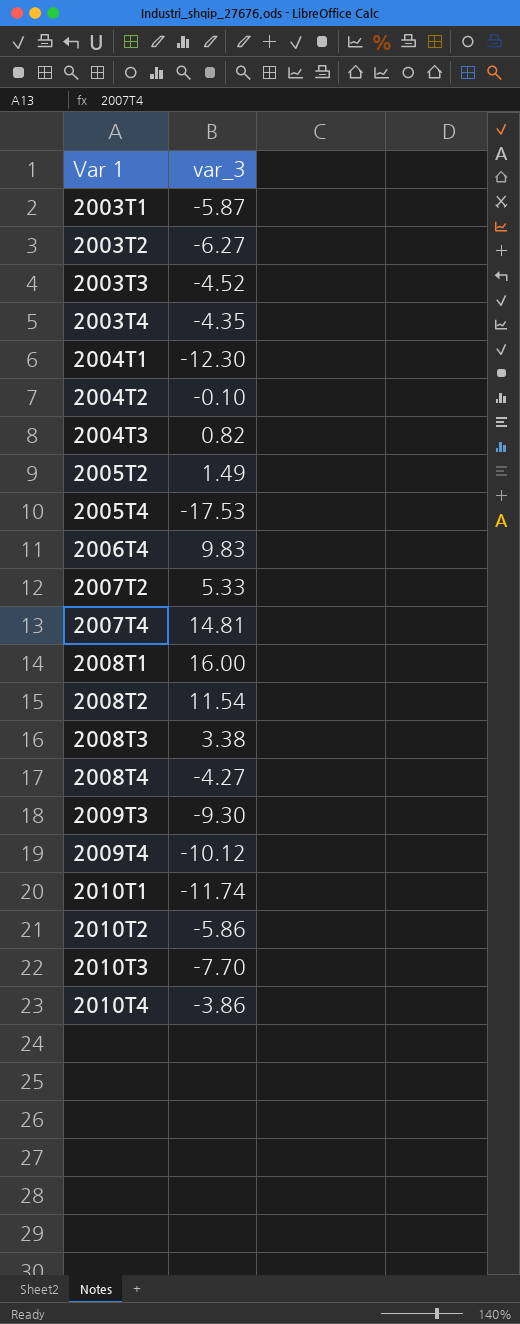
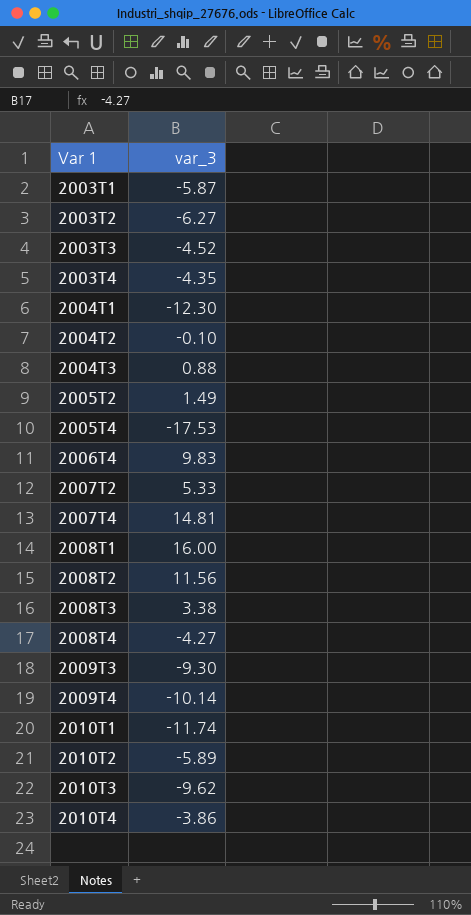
2004T3 | var_3: 0.82 -> 0.88
2008T2 | var_3: 11.54 -> 11.56
2009T4 | var_3: -10.12 -> -10.14
2010T2 | var_3: -5.86 -> -5.89
2010T3 | var_3: -7.70 -> -9.62

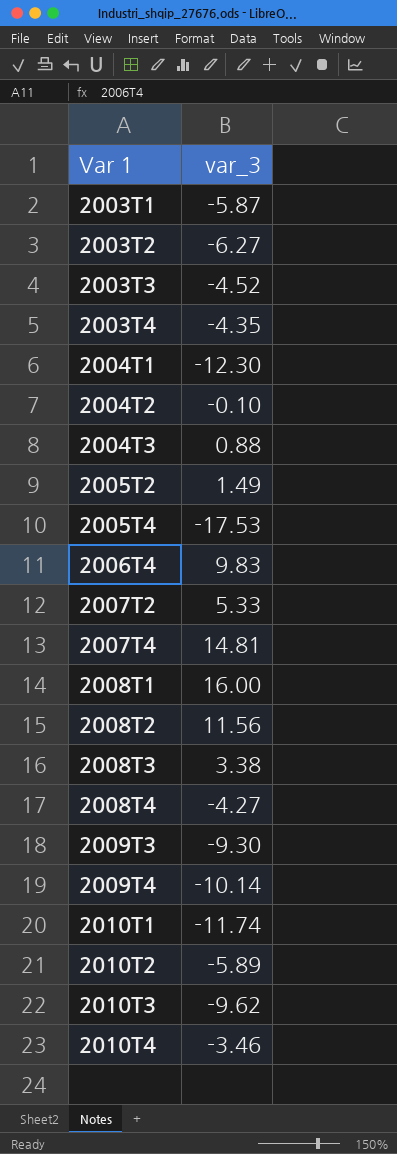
2010T4 | var_3: -3.86 -> -3.46

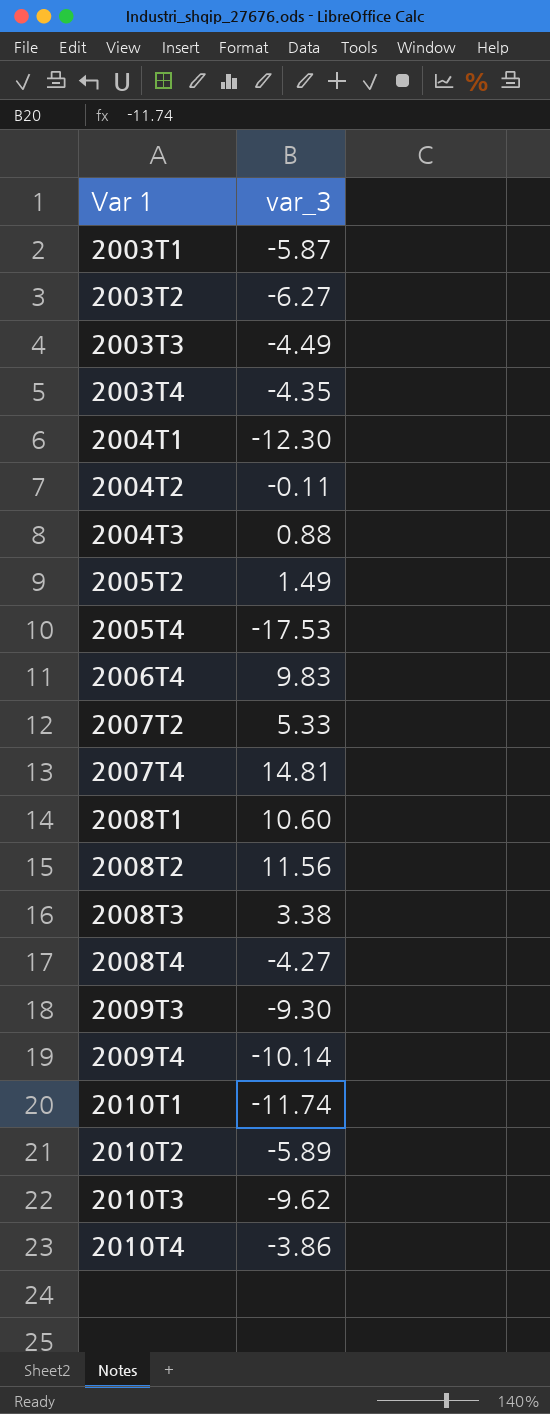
2003T3 | var_3: -4.52 -> -4.49
2004T2 | var_3: -0.10 -> -0.11
2008T1 | var_3: 16.00 -> 10.60
2010T4 | var_3: -3.46 -> -3.86

